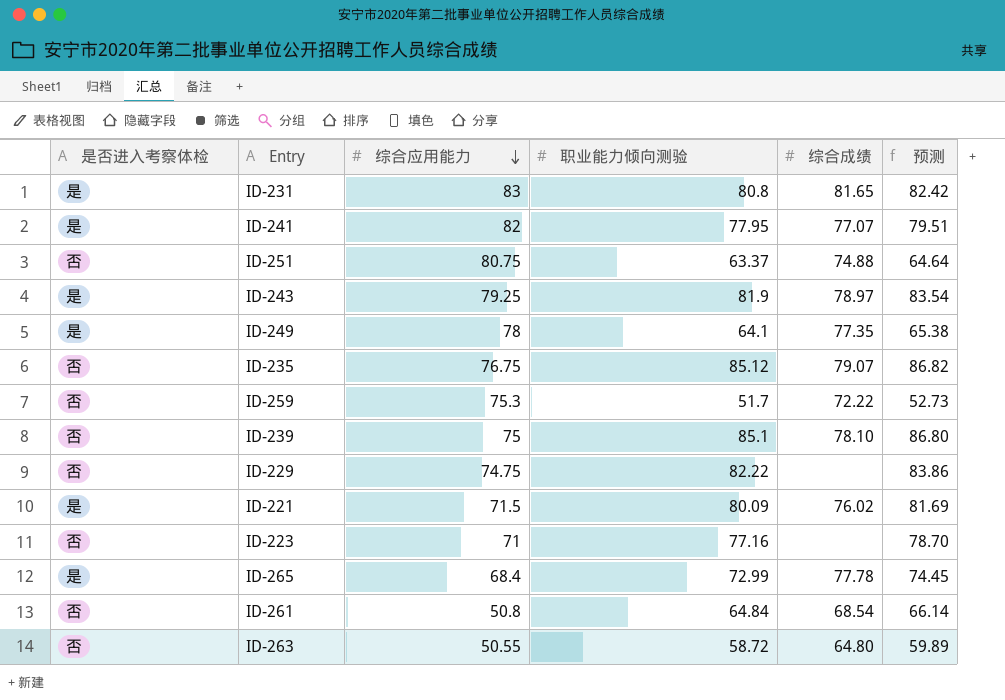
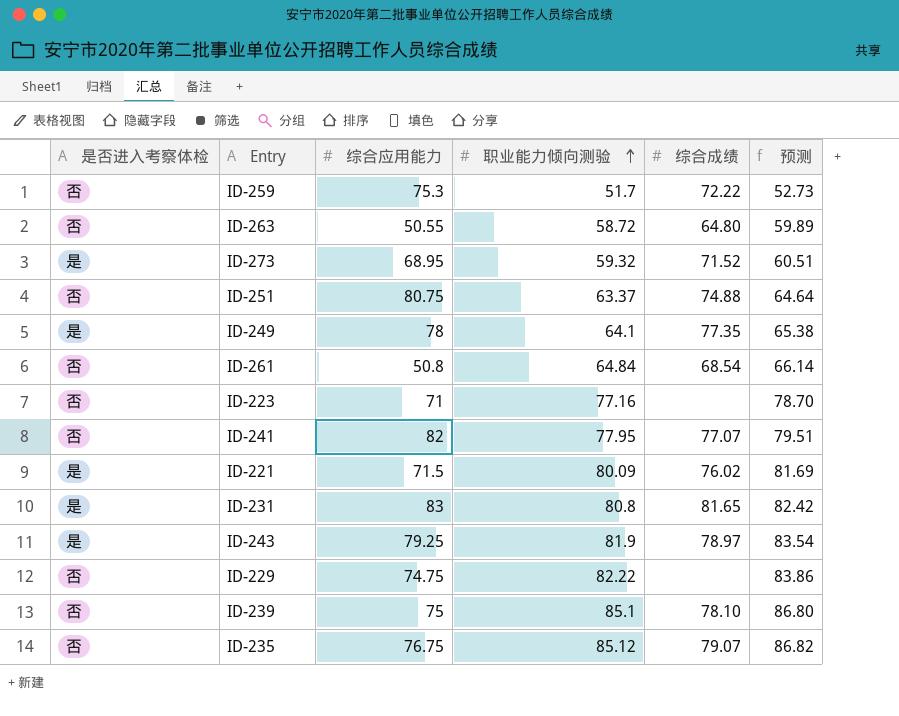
row order: 综合应用能力 descending -> 职业能力倾向测验 ascending
row ID-265: 是 | 68.4 | 72.99 | 77.78 | 74.45 -> none
row ID-273: none -> 是 | 68.95 | 59.32 | 71.52 | 60.51
ID-241 | 是否进入考察体检: 是 -> 否

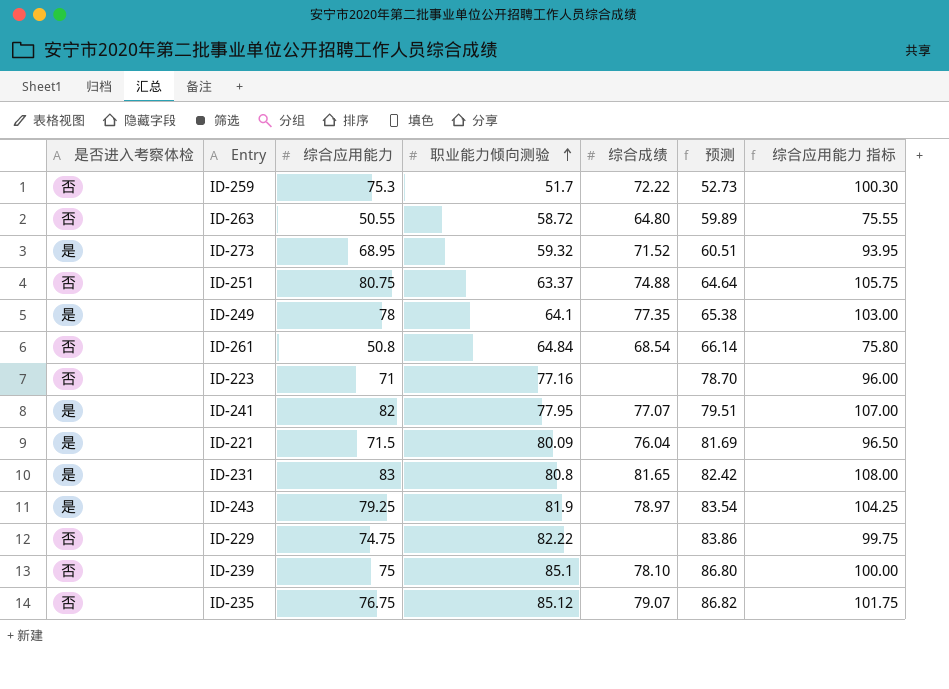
column 综合应用能力 指标 | formula: none -> [综合应用能力] + 25
ID-241 | 是否进入考察体检: 否 -> 是
ID-221 | 综合成绩: 76.02 -> 76.04

